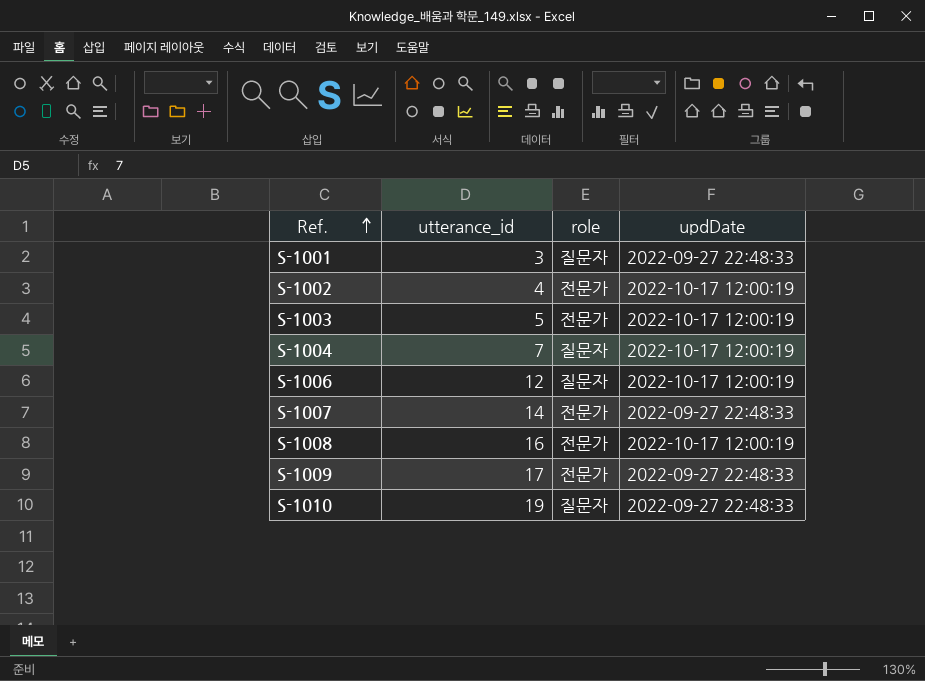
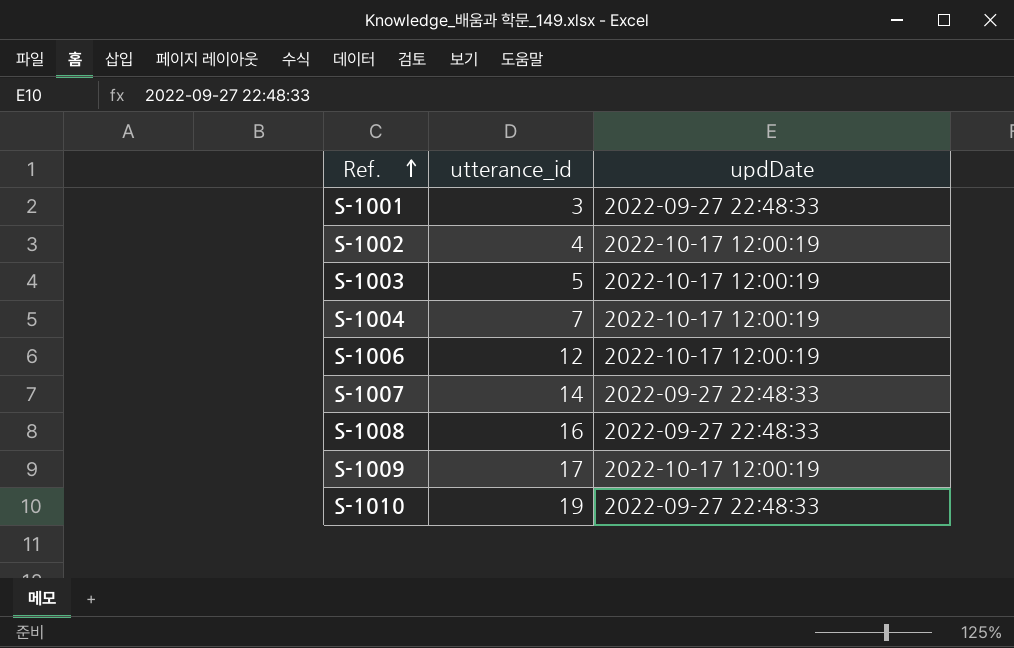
column role | position: 3 -> none
S-1008 | updDate: 2022-10-17 12:00:19 -> 2022-09-27 22:48:33
S-1009 | updDate: 2022-09-27 22:48:33 -> 2022-10-17 12:00:19

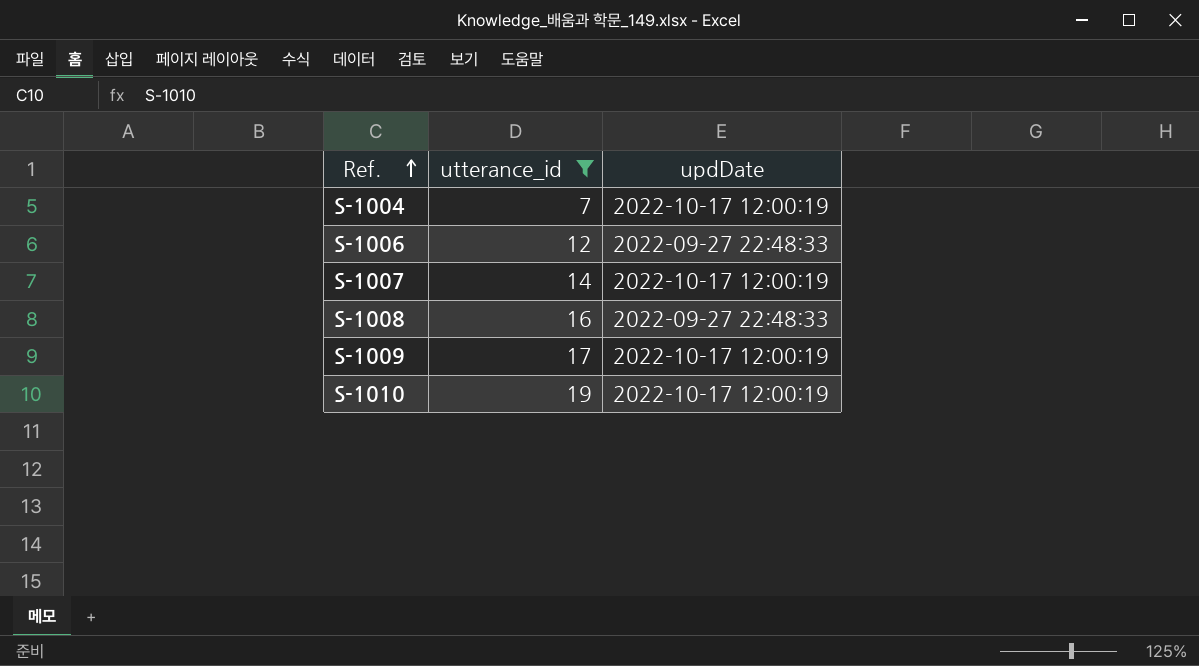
filter: none -> utterance_id >= 7
S-1006 | updDate: 2022-10-17 12:00:19 -> 2022-09-27 22:48:33
S-1007 | updDate: 2022-09-27 22:48:33 -> 2022-10-17 12:00:19
S-1010 | updDate: 2022-09-27 22:48:33 -> 2022-10-17 12:00:19

